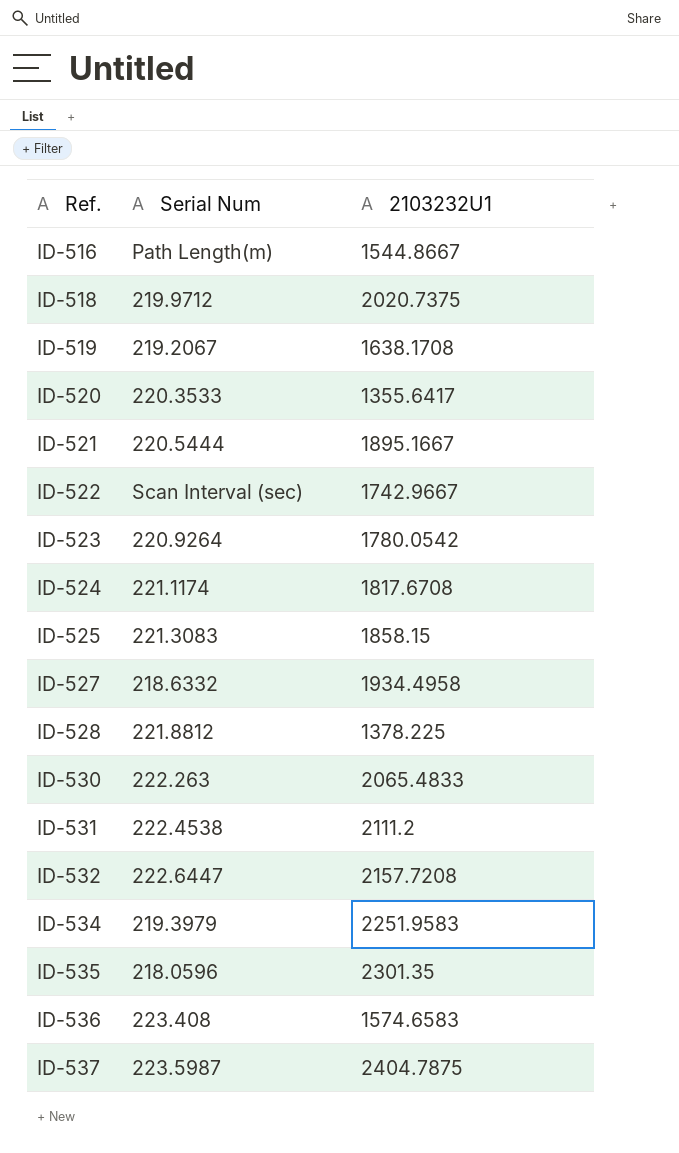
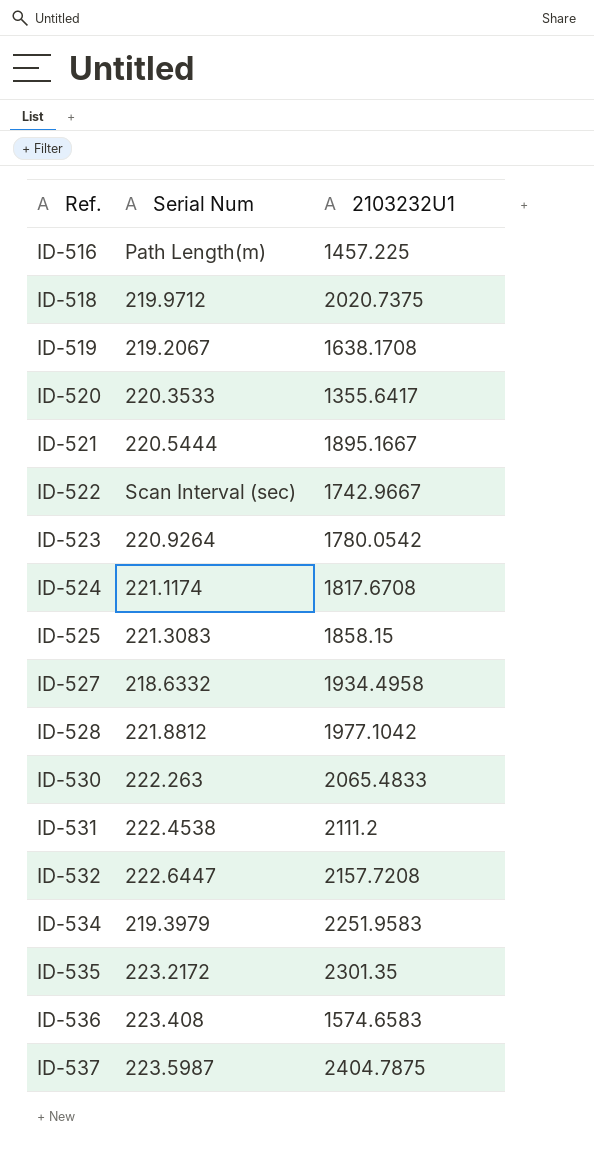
ID-516 | 2103232U1: 1544.8667 -> 1457.225
ID-528 | 2103232U1: 1378.225 -> 1977.1042
ID-535 | Serial Num: 218.0596 -> 223.2172

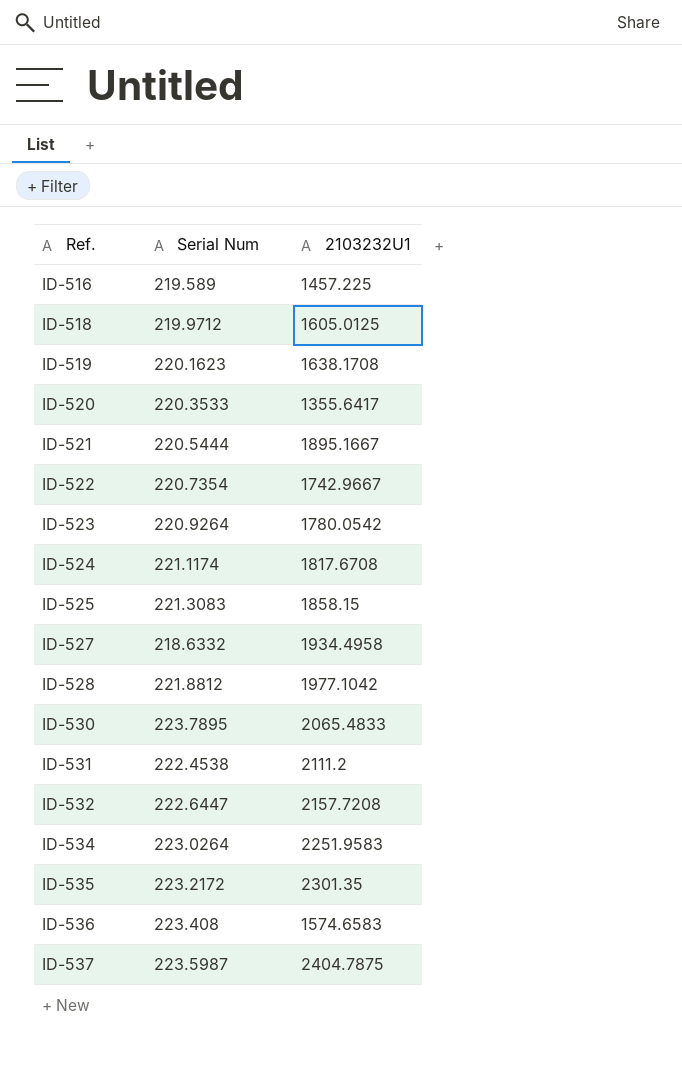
ID-516 | Serial Num: Path Length(m) -> 219.589
ID-518 | 2103232U1: 2020.7375 -> 1605.0125
ID-519 | Serial Num: 219.2067 -> 220.1623
ID-522 | Serial Num: Scan Interval (sec) -> 220.7354
ID-530 | Serial Num: 222.263 -> 223.7895
ID-534 | Serial Num: 219.3979 -> 223.0264

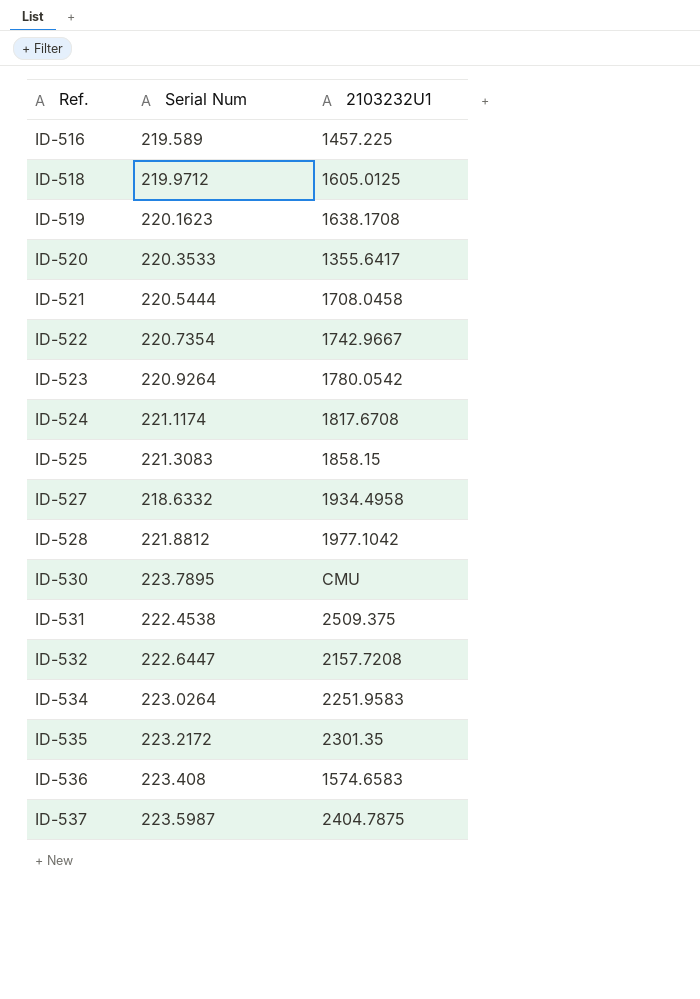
ID-521 | 2103232U1: 1895.1667 -> 1708.0458
ID-530 | 2103232U1: 2065.4833 -> CMU
ID-531 | 2103232U1: 2111.2 -> 2509.375

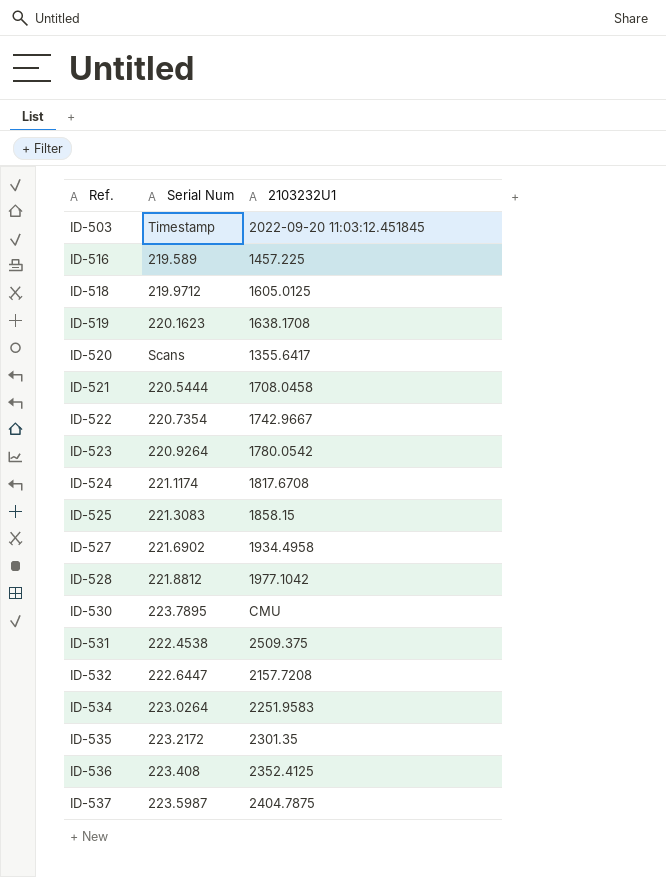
row ID-503: none -> Timestamp | 2022-09-20 11:03:12.451845
ID-520 | Serial Num: 220.3533 -> Scans
ID-527 | Serial Num: 218.6332 -> 221.6902
ID-536 | 2103232U1: 1574.6583 -> 2352.4125

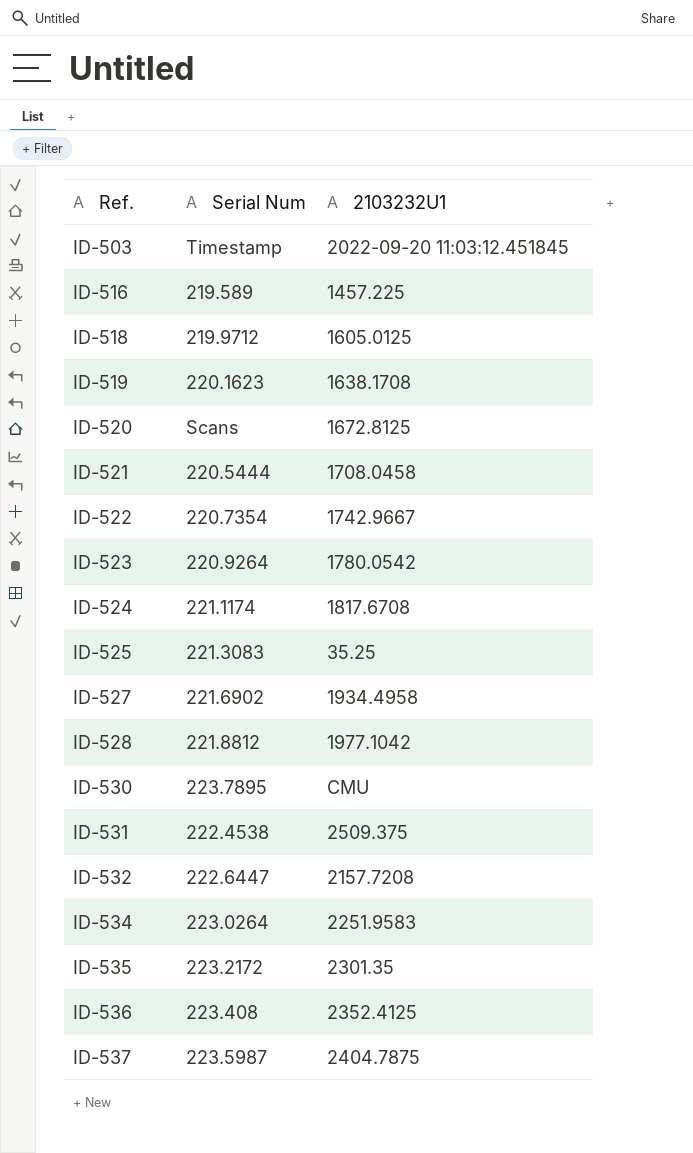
ID-520 | 2103232U1: 1355.6417 -> 1672.8125
ID-525 | 2103232U1: 1858.15 -> 35.25

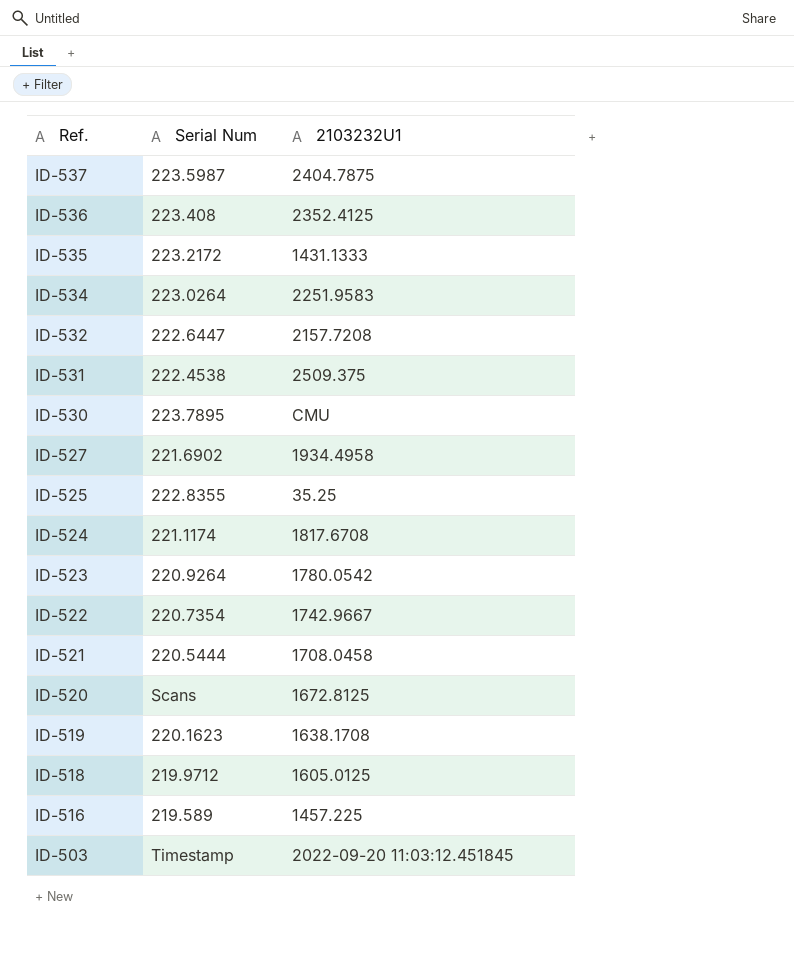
row order: Ref. ascending -> Ref. descending
row ID-528: 221.8812 | 1977.1042 -> none
ID-535 | 2103232U1: 2301.35 -> 1431.1333
ID-525 | Serial Num: 221.3083 -> 222.8355

